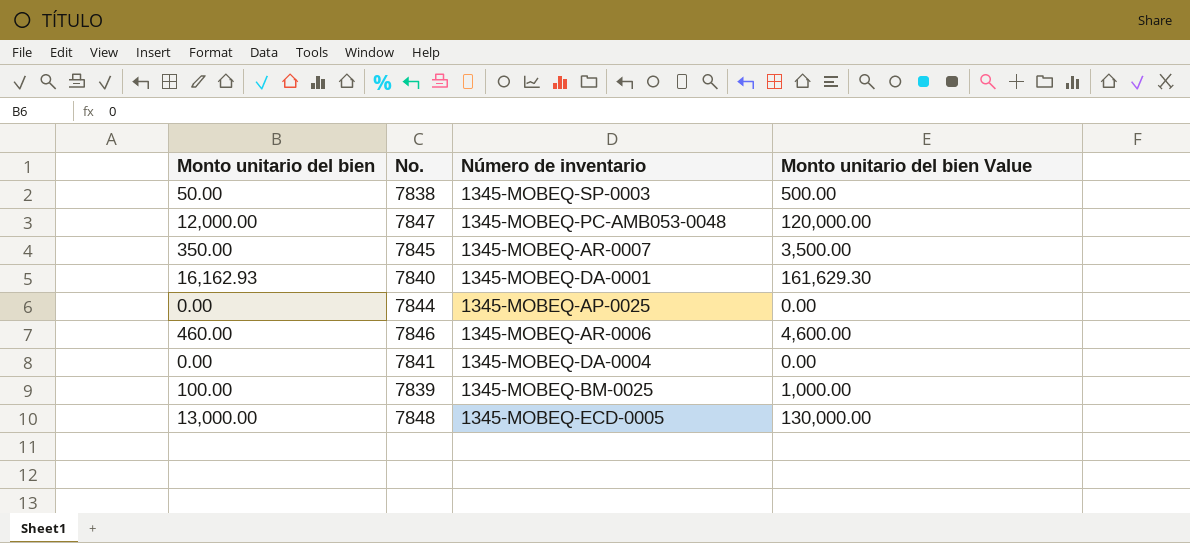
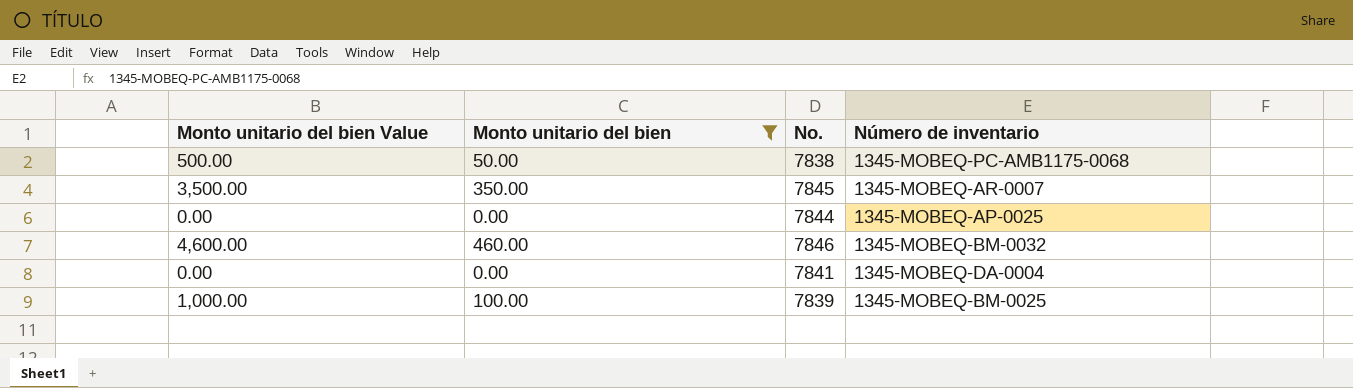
filter: none -> Monto unitario del bien <= 460.00
column Monto unitario del bien Value | position: 4 -> 1
7838 | Número de inventario: 1345-MOBEQ-SP-0003 -> 1345-MOBEQ-PC-AMB1175-0068
7846 | Número de inventario: 1345-MOBEQ-AR-0006 -> 1345-MOBEQ-BM-0032

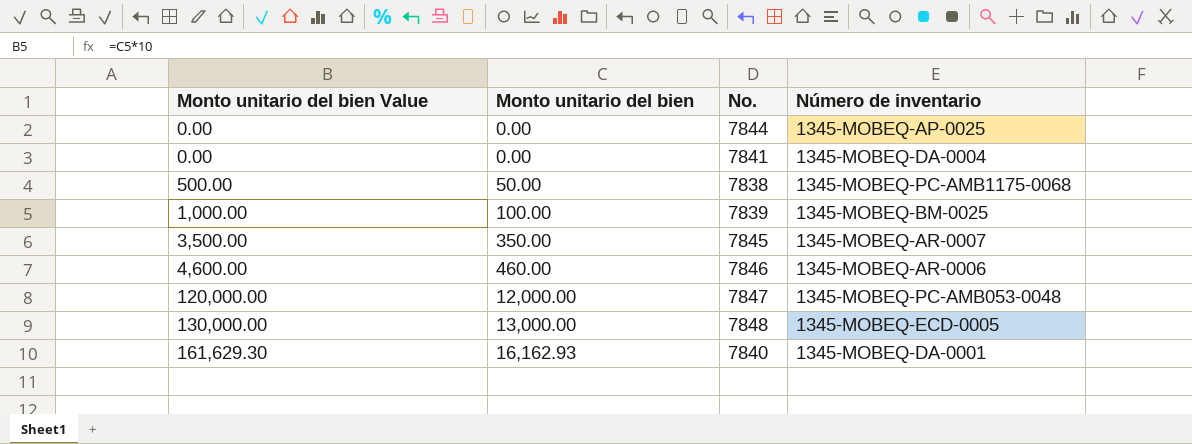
filter: Monto unitario del bien <= 460.00 -> none
row order: none -> Monto unitario del bien Value ascending
7846 | Número de inventario: 1345-MOBEQ-BM-0032 -> 1345-MOBEQ-AR-0006

